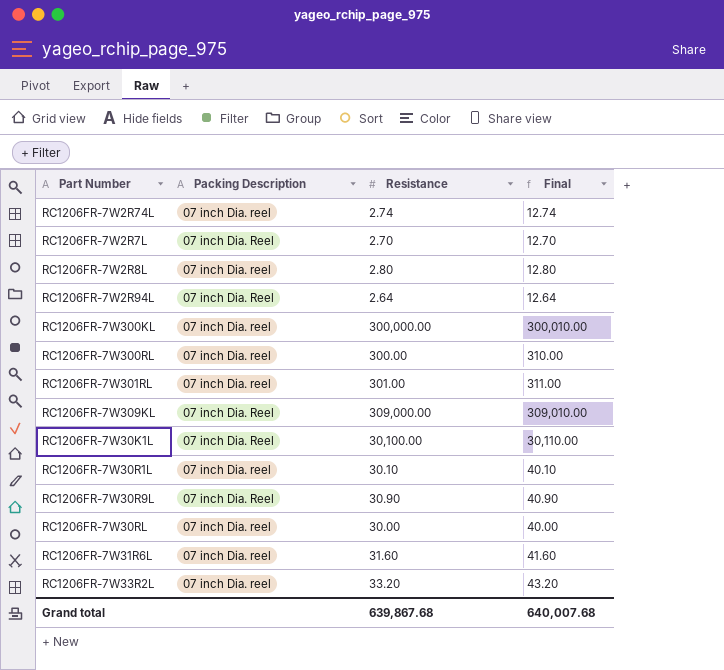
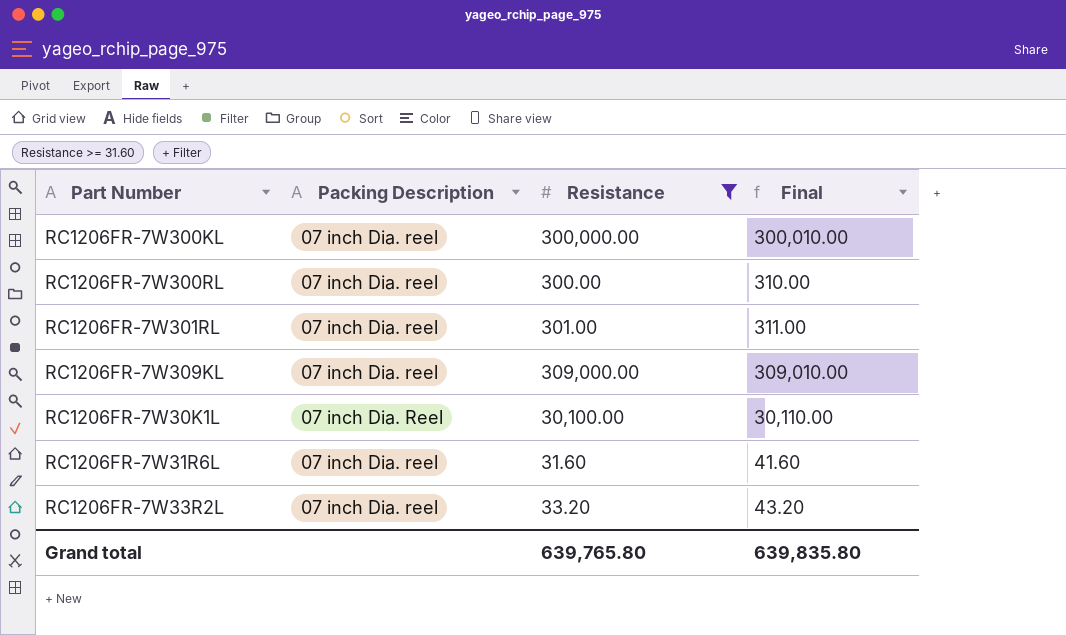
filter: none -> Resistance >= 31.60
RC1206FR-7W309KL | Packing Description: 07 inch Dia. Reel -> 07 inch Dia. reel
Grand total | Resistance: 639,867.68 -> 639,765.80
Grand total | Final: 640,007.68 -> 639,835.80

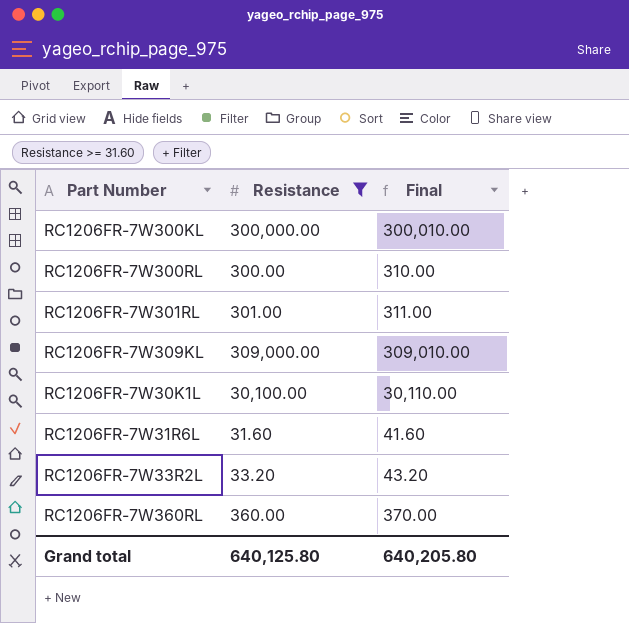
column Packing Description | position: 2 -> none
row RC1206FR-7W360RL: none -> 360.00 | 370.00
Grand total | Resistance: 639,765.80 -> 640,125.80
Grand total | Final: 639,835.80 -> 640,205.80

